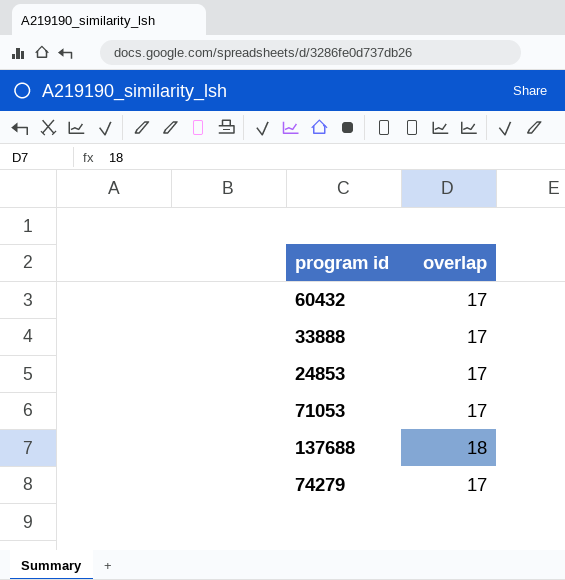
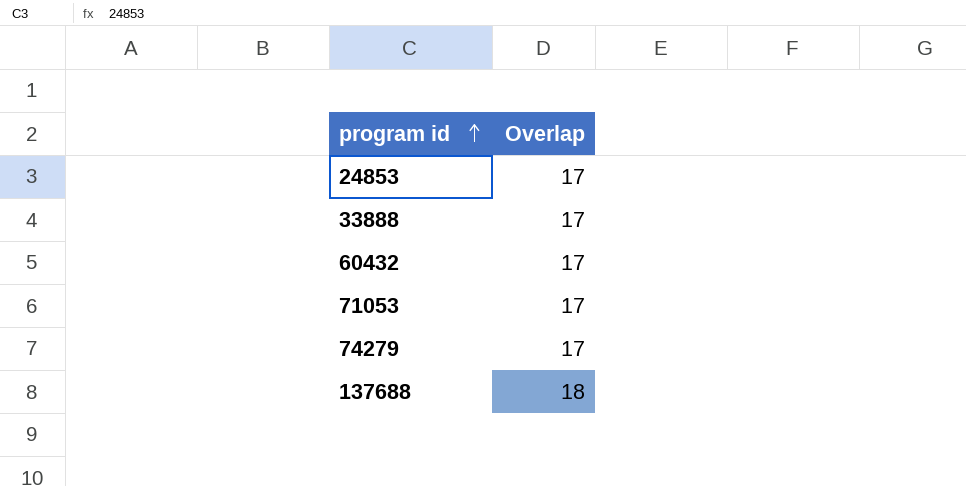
row order: none -> program id ascending
column name: overlap -> Overlap

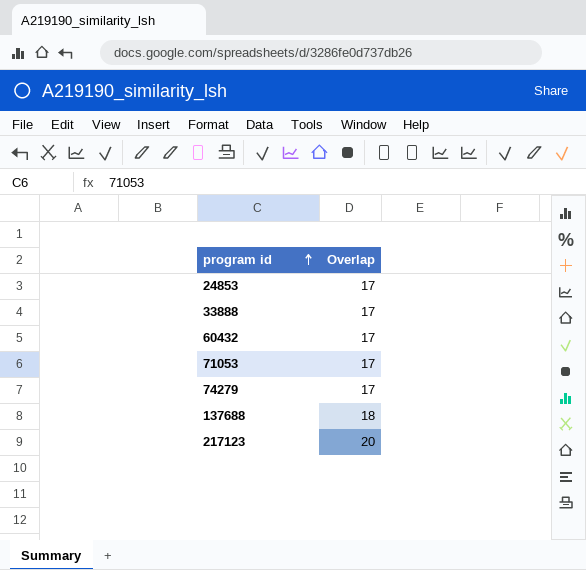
row 217123: none -> 20

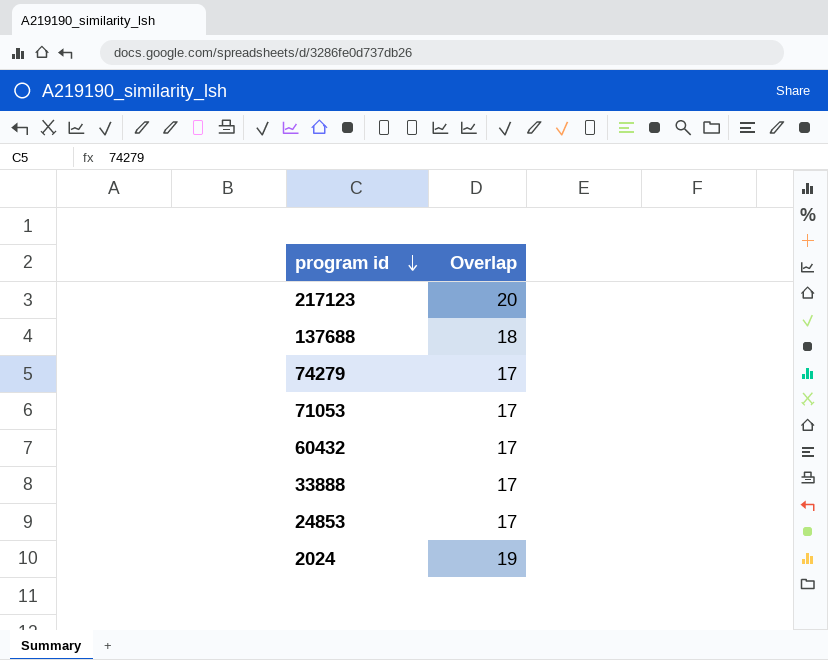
row order: program id ascending -> program id descending
row 2024: none -> 19

